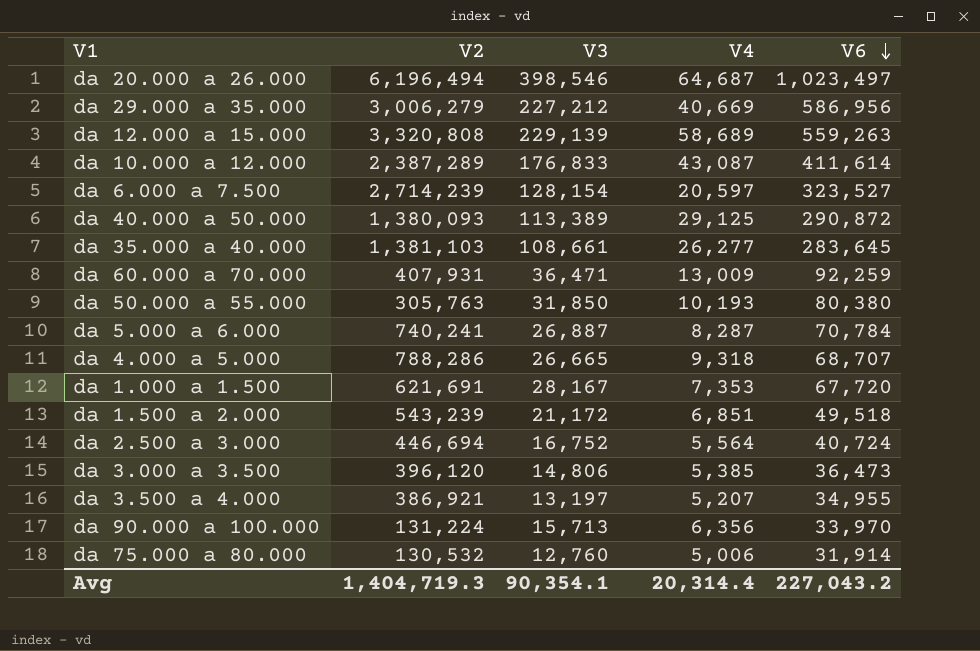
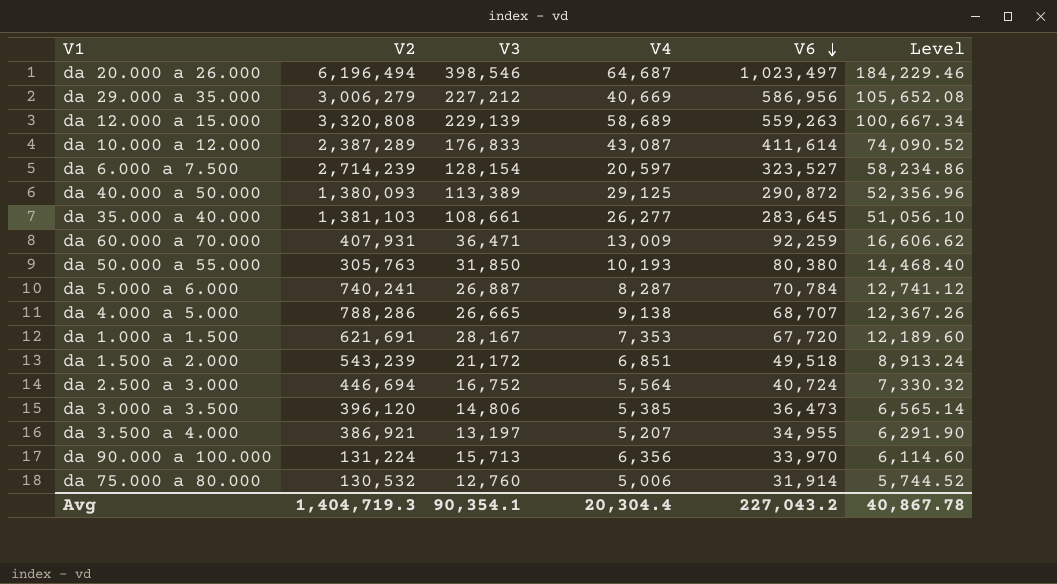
column Level | formula: none -> [V6] * 0.18
da 4.000 a 5.000 | V4: 9,318 -> 9,138
Avg | V4: 20,314.4 -> 20,304.4

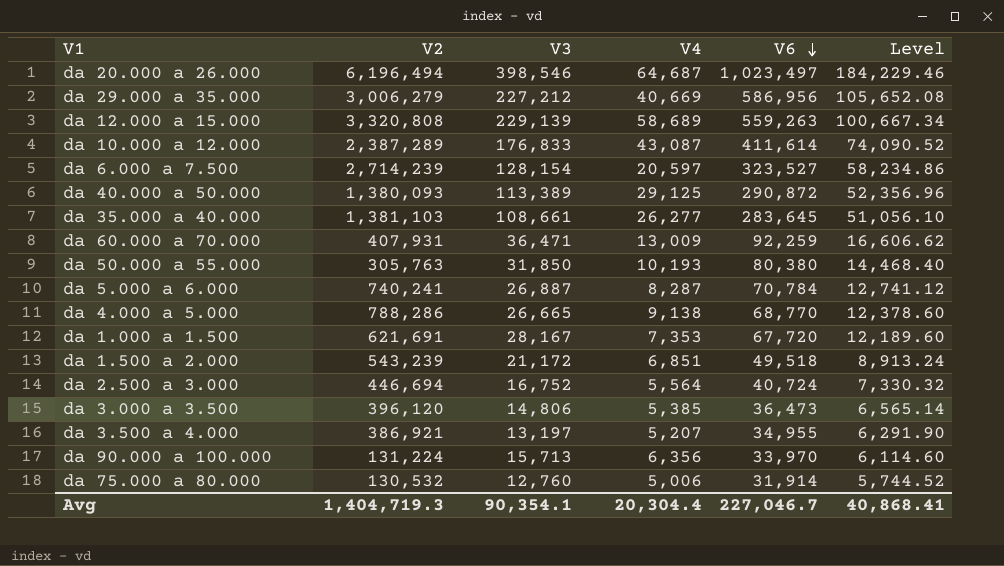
da 4.000 a 5.000 | V6: 68,707 -> 68,770
da 4.000 a 5.000 | Level: 12,367.26 -> 12,378.60
Avg | V6: 227,043.2 -> 227,046.7
Avg | Level: 40,867.78 -> 40,868.41

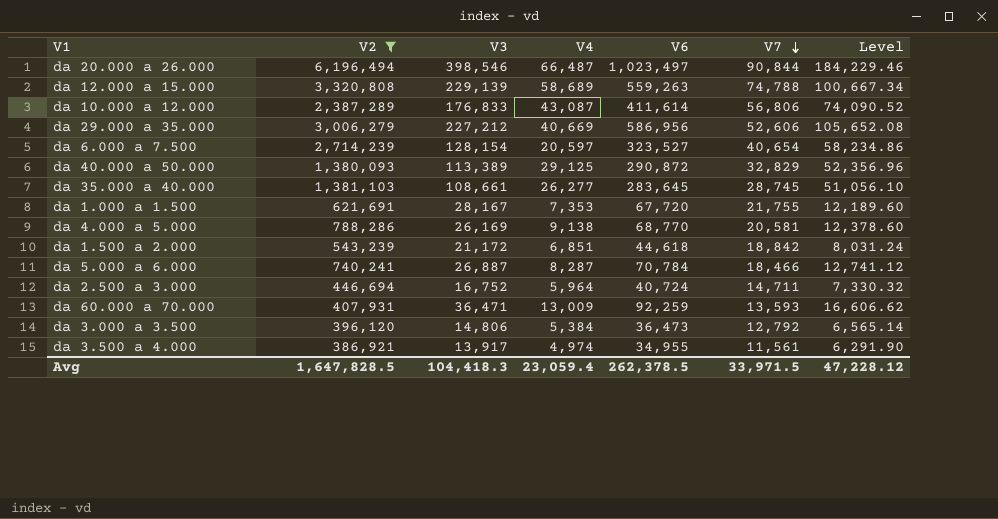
filter: none -> V2 >= 386,921
row order: V6 descending -> V7 descending
column V7 | position: none -> 6
da 20.000 a 26.000 | V4: 64,687 -> 66,487
da 4.000 a 5.000 | V3: 26,665 -> 26,169
da 1.500 a 2.000 | V6: 49,518 -> 44,618
da 1.500 a 2.000 | Level: 8,913.24 -> 8,031.24
da 2.500 a 3.000 | V4: 5,564 -> 5,964
da 3.000 a 3.500 | V4: 5,385 -> 5,384
da 3.500 a 4.000 | V3: 13,197 -> 13,917
da 3.500 a 4.000 | V4: 5,207 -> 4,974
Avg | V2: 1,404,719.3 -> 1,647,828.5
Avg | V3: 90,354.1 -> 104,418.3
Avg | V4: 20,304.4 -> 23,059.4
Avg | V6: 227,046.7 -> 262,378.5
Avg | Level: 40,868.41 -> 47,228.12

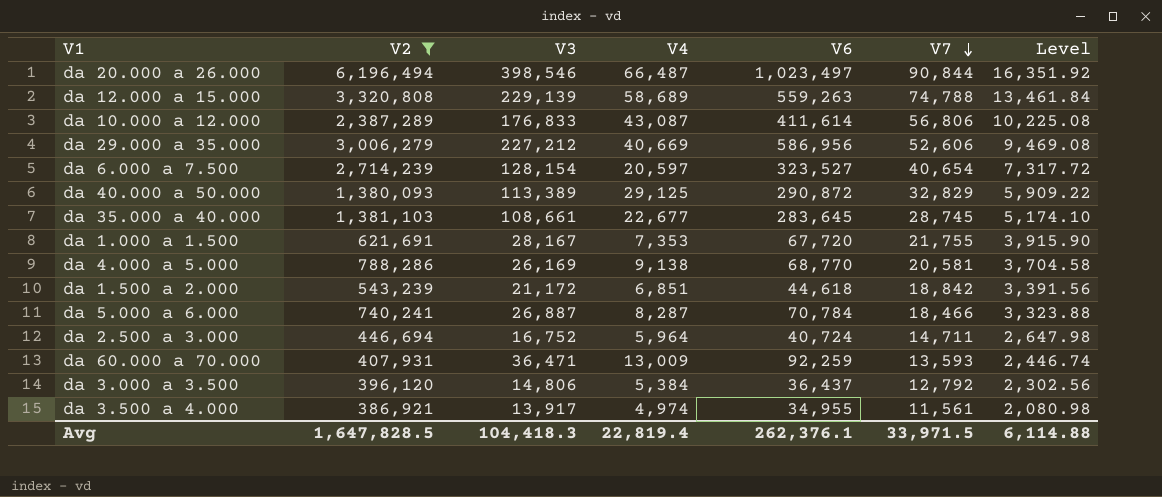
column Level | formula: [V6] * 0.18 -> [V7] * 0.18
da 35.000 a 40.000 | V4: 26,277 -> 22,677
da 3.000 a 3.500 | V6: 36,473 -> 36,437
Avg | V4: 23,059.4 -> 22,819.4
Avg | V6: 262,378.5 -> 262,376.1
Avg | Level: 47,228.12 -> 6,114.88

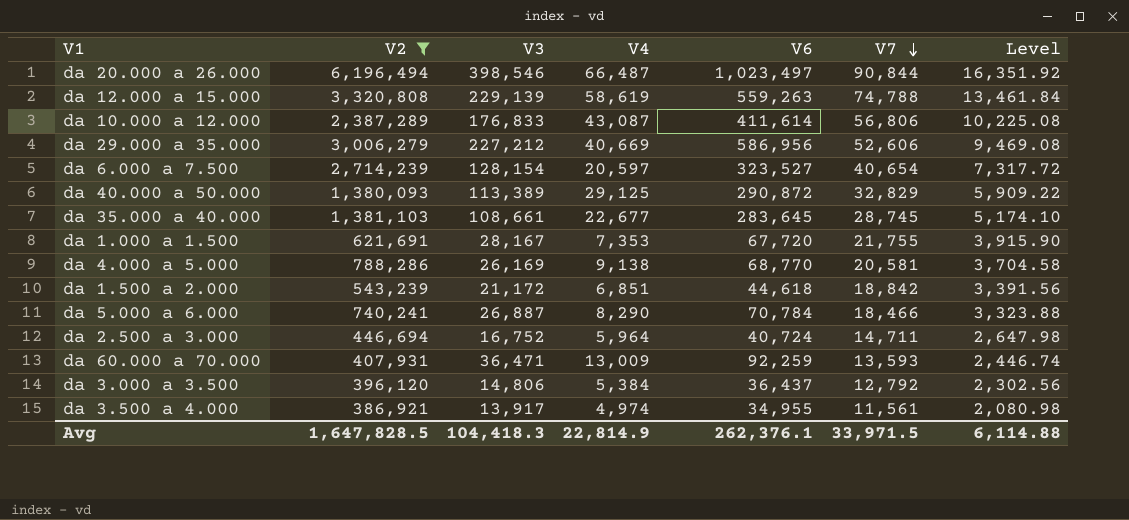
da 12.000 a 15.000 | V4: 58,689 -> 58,619
da 5.000 a 6.000 | V4: 8,287 -> 8,290
Avg | V4: 22,819.4 -> 22,814.9

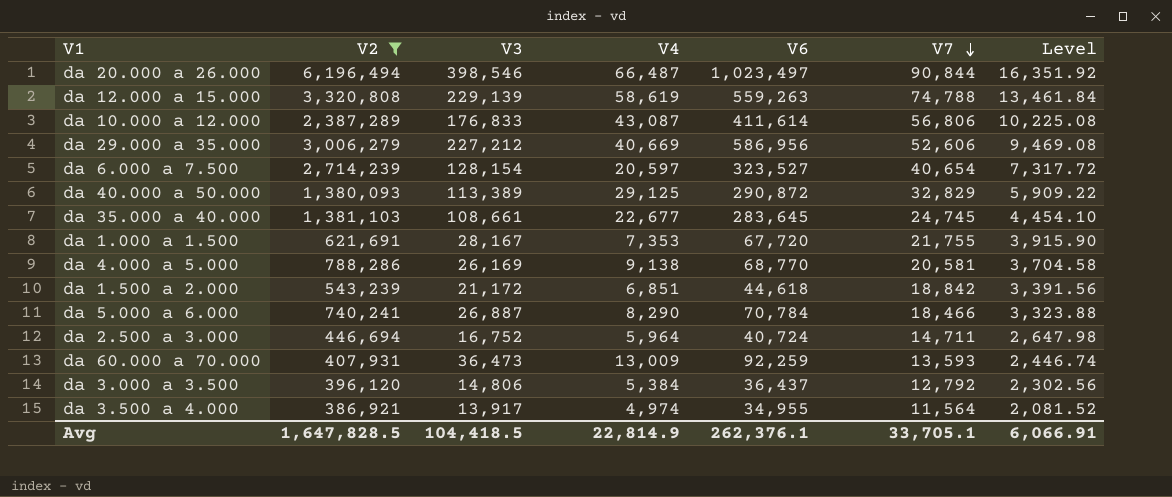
da 35.000 a 40.000 | V7: 28,745 -> 24,745
da 35.000 a 40.000 | Level: 5,174.10 -> 4,454.10
da 60.000 a 70.000 | V3: 36,471 -> 36,473
da 3.500 a 4.000 | V7: 11,561 -> 11,564
da 3.500 a 4.000 | Level: 2,080.98 -> 2,081.52
Avg | V3: 104,418.3 -> 104,418.5
Avg | V7: 33,971.5 -> 33,705.1
Avg | Level: 6,114.88 -> 6,066.91

